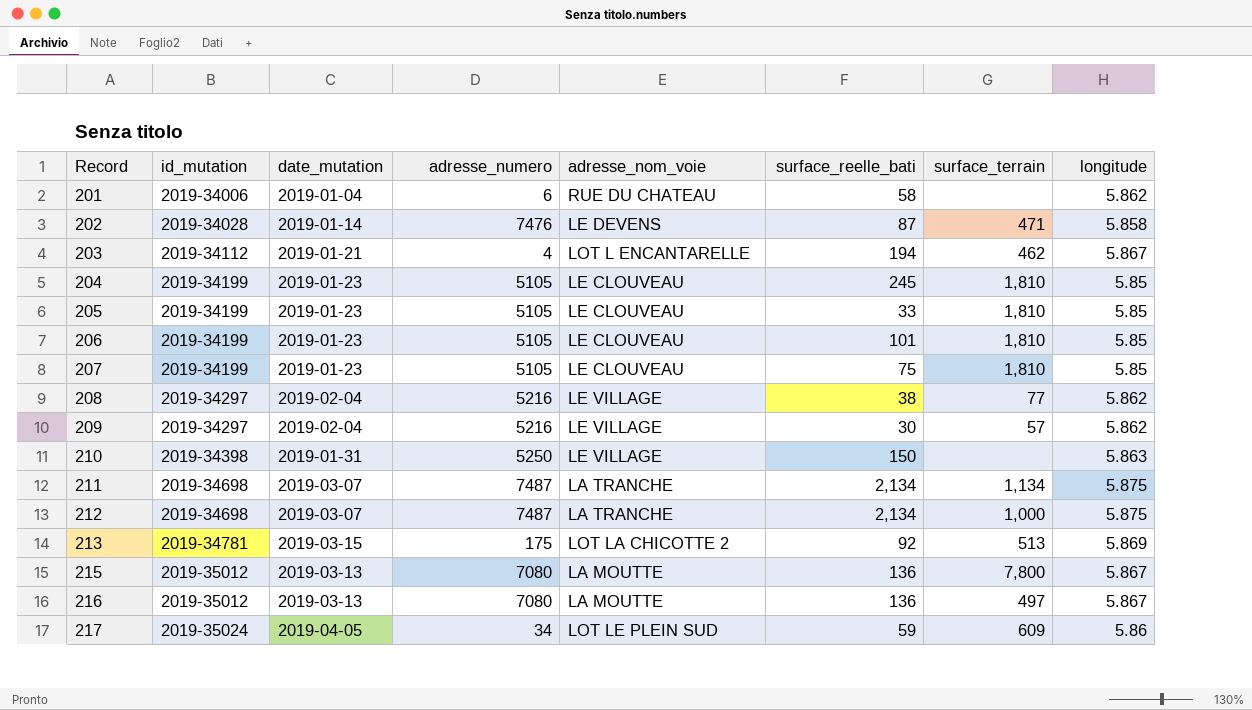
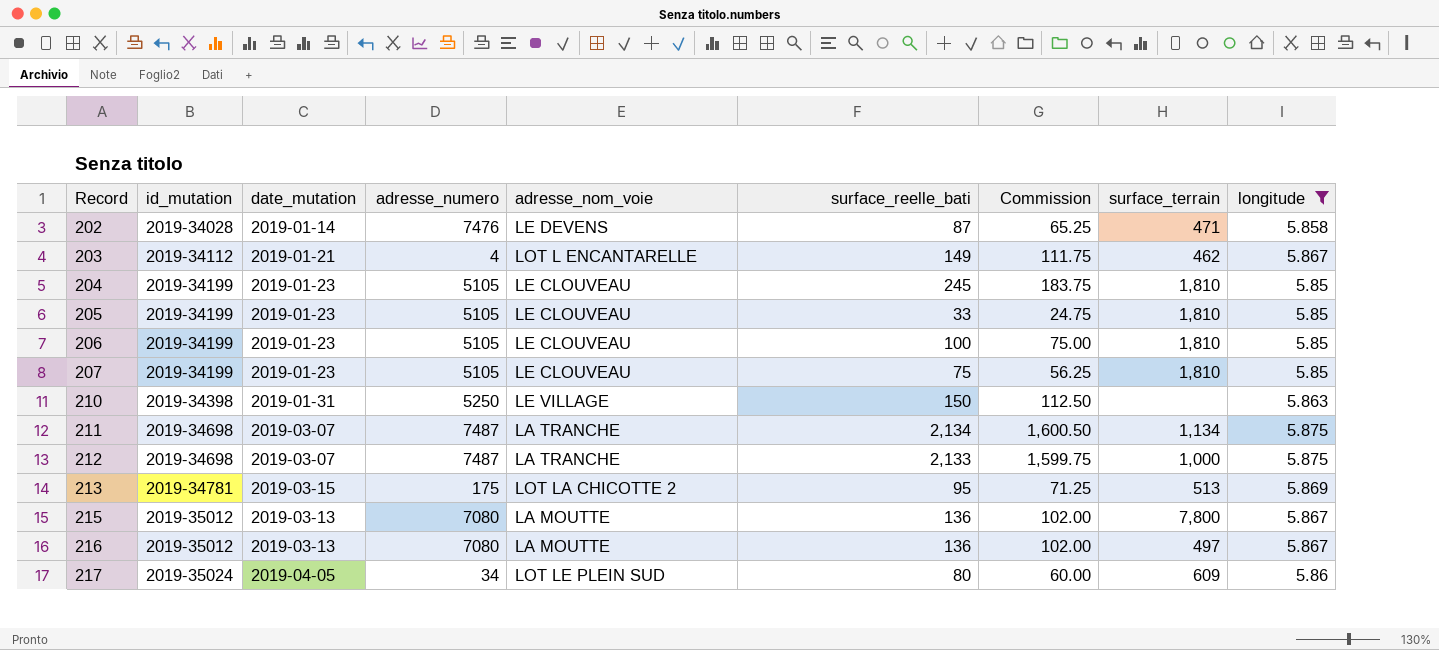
filter: none -> longitude != 5.862
column Commission | formula: none -> [surface_reelle_bati] * 0.75
203 | surface_reelle_bati: 194 -> 149
206 | surface_reelle_bati: 101 -> 100
212 | surface_reelle_bati: 2,134 -> 2,133
213 | surface_reelle_bati: 92 -> 95
217 | surface_reelle_bati: 59 -> 80

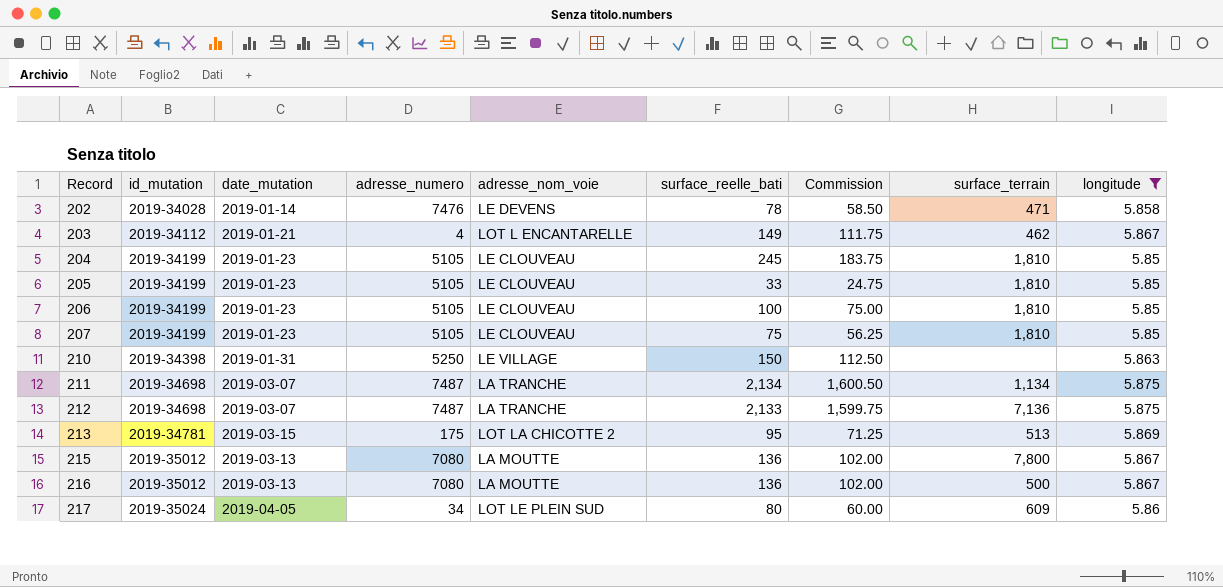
202 | surface_reelle_bati: 87 -> 78
202 | Commission: 65.25 -> 58.50
212 | surface_terrain: 1,000 -> 7,136
216 | surface_terrain: 497 -> 500

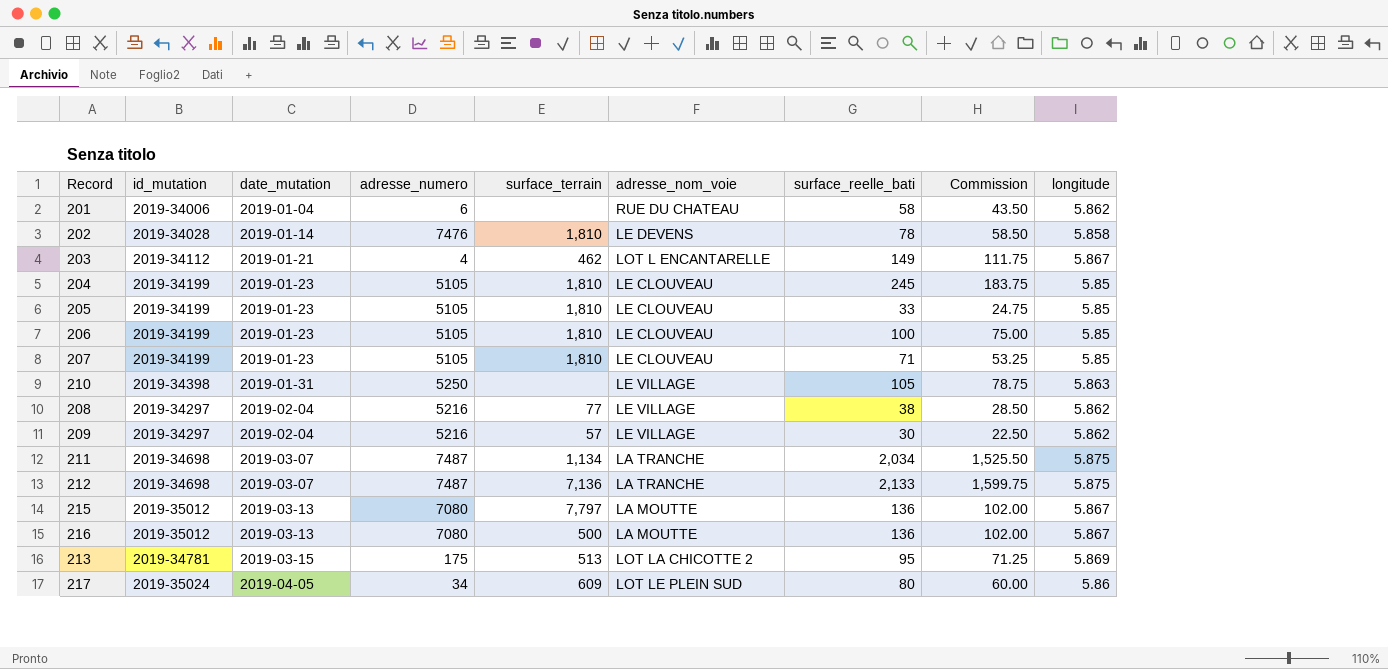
filter: longitude != 5.862 -> none
row order: Record ascending -> date_mutation ascending
column surface_terrain | position: 8 -> 5
202 | surface_terrain: 471 -> 1,810
207 | surface_reelle_bati: 75 -> 71
207 | Commission: 56.25 -> 53.25
210 | surface_reelle_bati: 150 -> 105
210 | Commission: 112.50 -> 78.75
211 | surface_reelle_bati: 2,134 -> 2,034
211 | Commission: 1,600.50 -> 1,525.50
215 | surface_terrain: 7,800 -> 7,797

